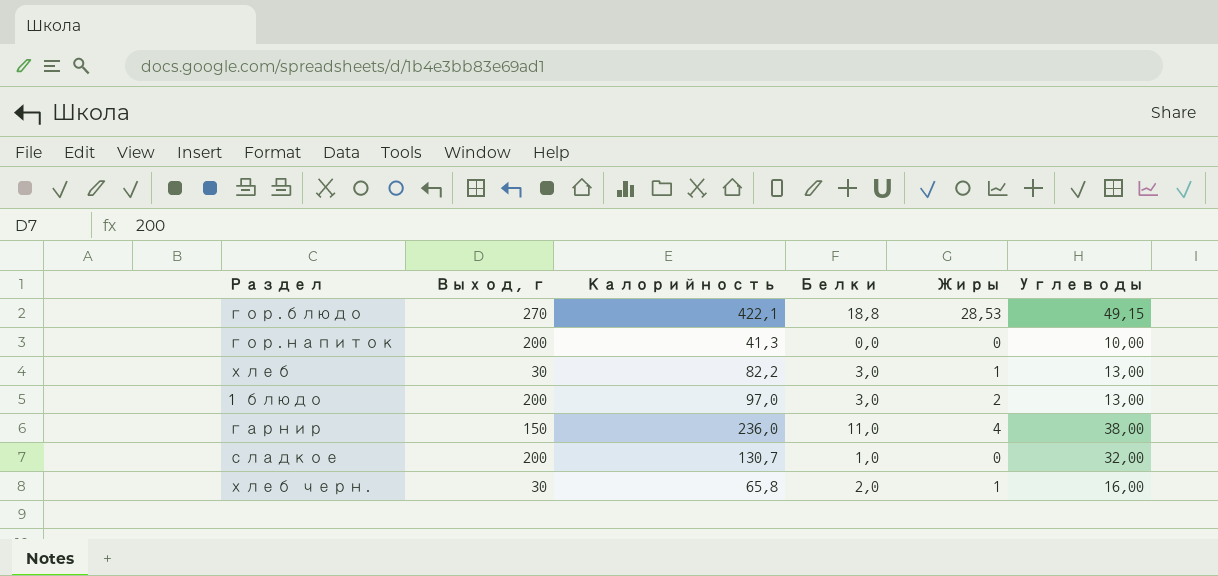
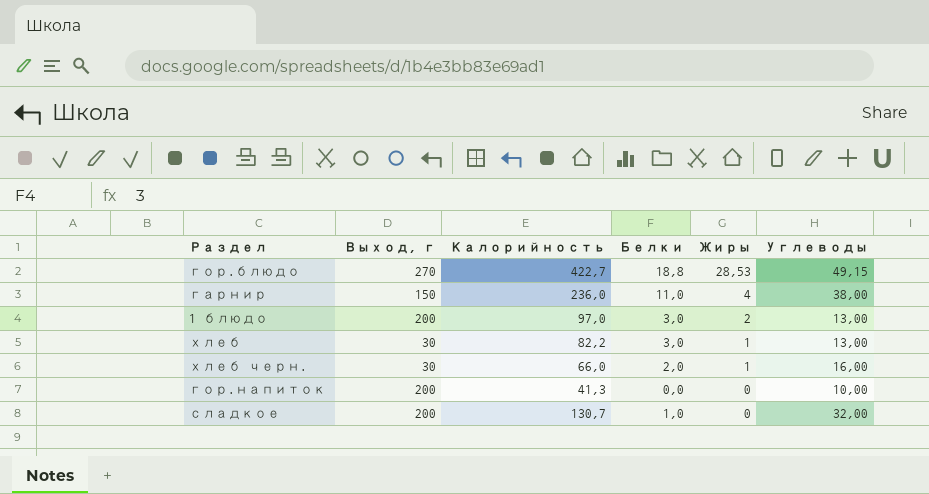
row order: none -> Жиры descending
гор.блюдо | Калорийность: 422,1 -> 422,7
хлеб черн. | Калорийность: 65,8 -> 66,0

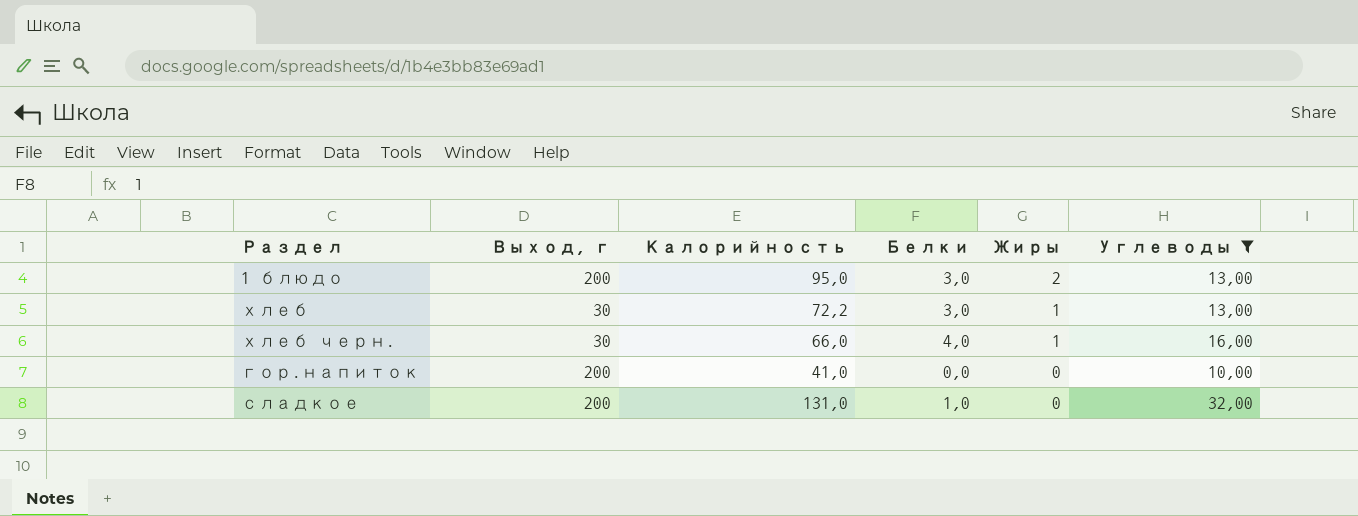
filter: none -> Углеводы <= 32,00
1 блюдо | Калорийность: 97,0 -> 95,0
хлеб | Калорийность: 82,2 -> 72,2
хлеб черн. | Белки: 2,0 -> 4,0
гор.напиток | Калорийность: 41,3 -> 41,0
сладкое | Калорийность: 130,7 -> 131,0

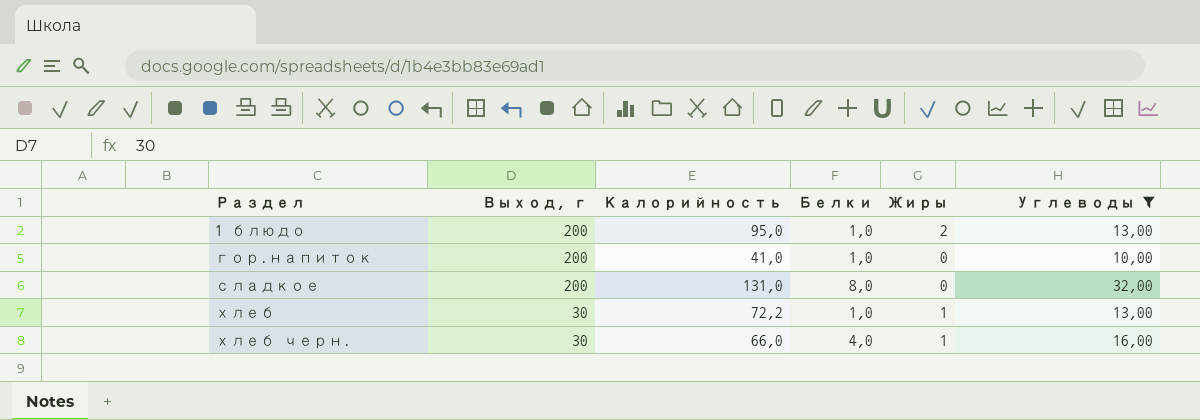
row order: Жиры descending -> Раздел ascending
1 блюдо | Белки: 3,0 -> 1,0
гор.напиток | Белки: 0,0 -> 1,0
сладкое | Белки: 1,0 -> 8,0
хлеб | Белки: 3,0 -> 1,0

